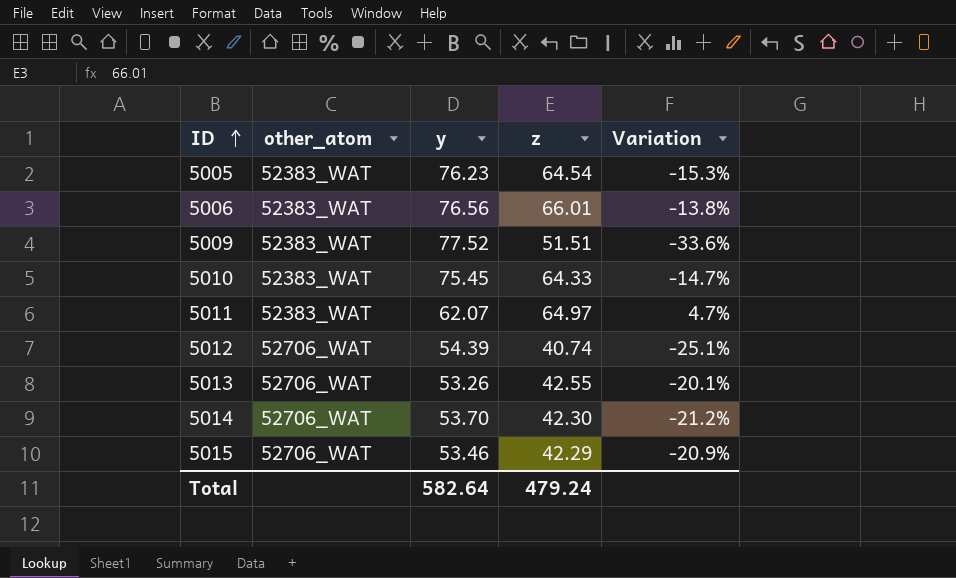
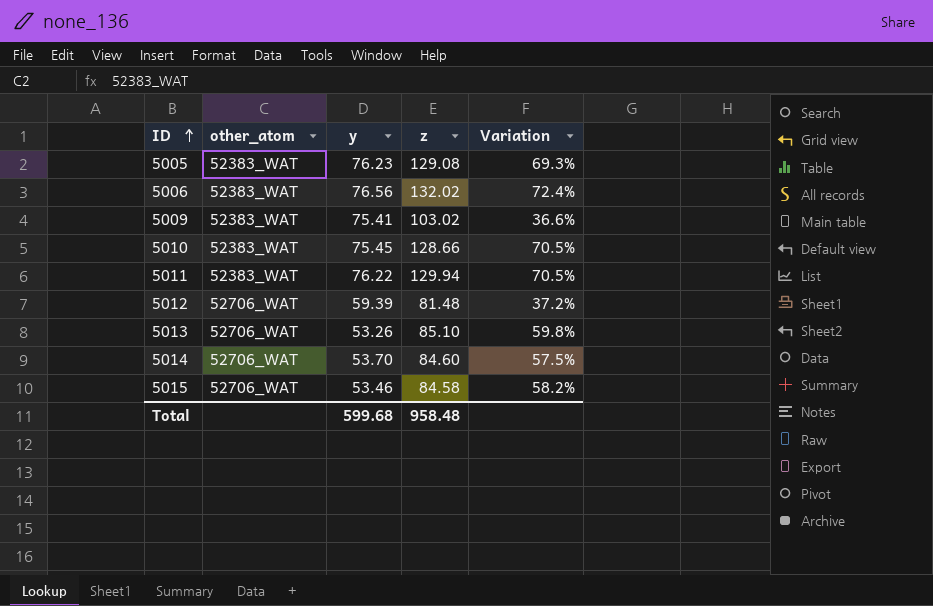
5005 | z: 64.54 -> 129.08
5005 | Variation: -15.3% -> 69.3%
5006 | z: 66.01 -> 132.02
5006 | Variation: -13.8% -> 72.4%
5009 | y: 77.52 -> 75.41
5009 | z: 51.51 -> 103.02
5009 | Variation: -33.6% -> 36.6%
5010 | z: 64.33 -> 128.66
5010 | Variation: -14.7% -> 70.5%
5011 | y: 62.07 -> 76.22
5011 | z: 64.97 -> 129.94
5011 | Variation: 4.7% -> 70.5%
5012 | y: 54.39 -> 59.39
5012 | z: 40.74 -> 81.48
5012 | Variation: -25.1% -> 37.2%
5013 | z: 42.55 -> 85.10
5013 | Variation: -20.1% -> 59.8%
5014 | z: 42.30 -> 84.60
5014 | Variation: -21.2% -> 57.5%
5015 | z: 42.29 -> 84.58
5015 | Variation: -20.9% -> 58.2%
Total | y: 582.64 -> 599.68
Total | z: 479.24 -> 958.48

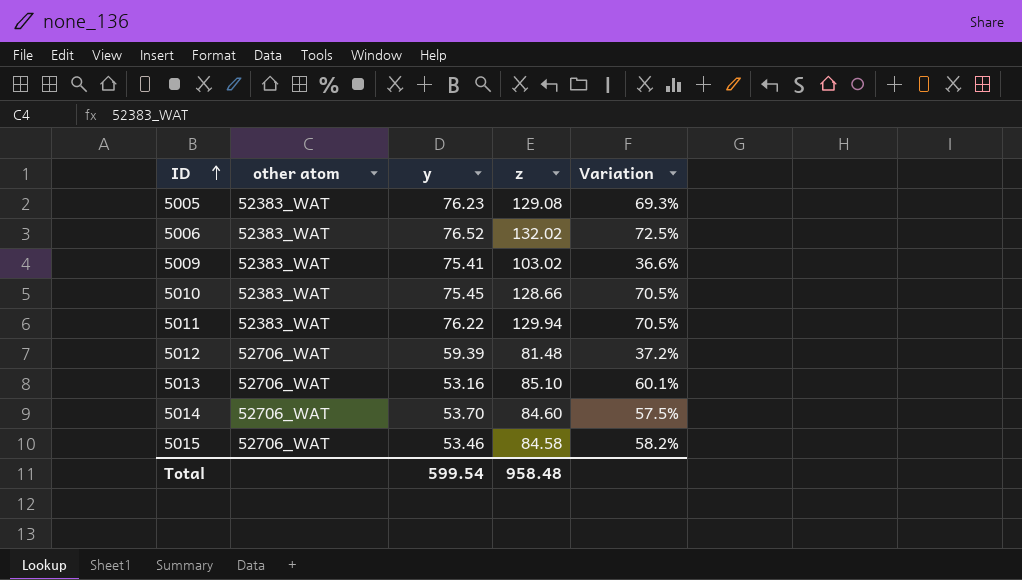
column name: other_atom -> other atom
5006 | y: 76.56 -> 76.52
5006 | Variation: 72.4% -> 72.5%
5013 | y: 53.26 -> 53.16
5013 | Variation: 59.8% -> 60.1%
Total | y: 599.68 -> 599.54

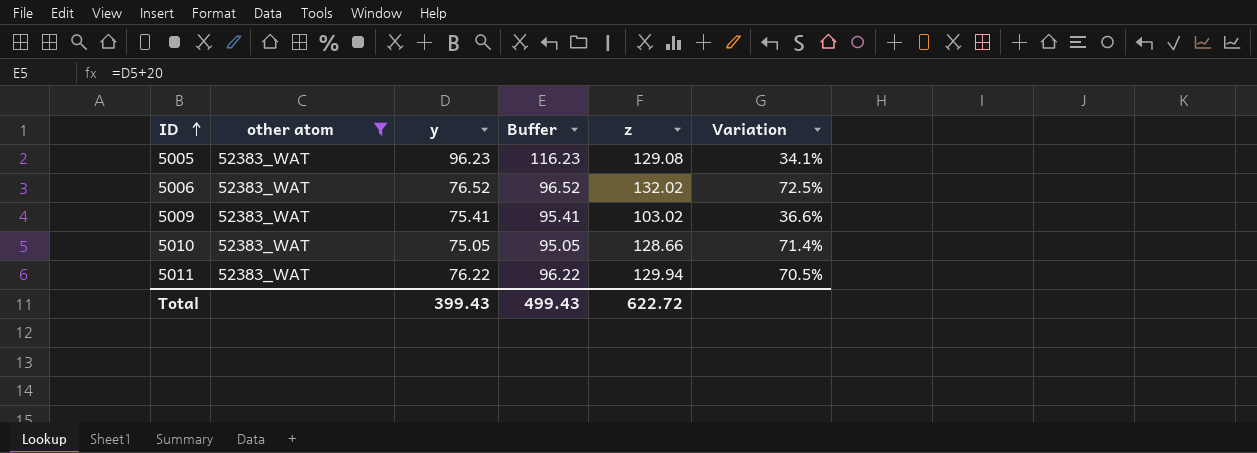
filter: none -> other atom = 52383_WAT
column Buffer | formula: none -> [y] + 20
5005 | y: 76.23 -> 96.23
5005 | Variation: 69.3% -> 34.1%
5010 | y: 75.45 -> 75.05
5010 | Variation: 70.5% -> 71.4%
Total | y: 599.54 -> 399.43
Total | z: 958.48 -> 622.72

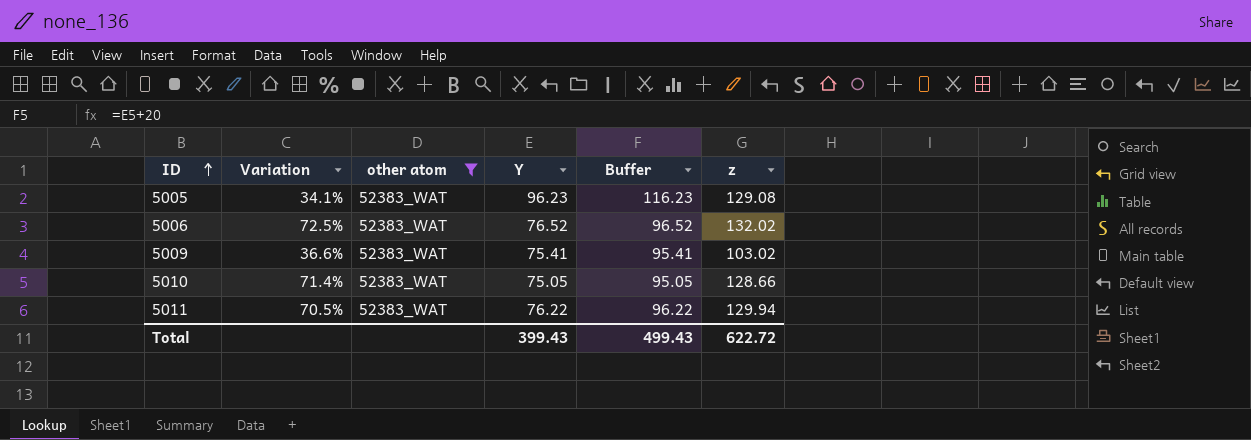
column Variation | position: 6 -> 2
column name: y -> Y

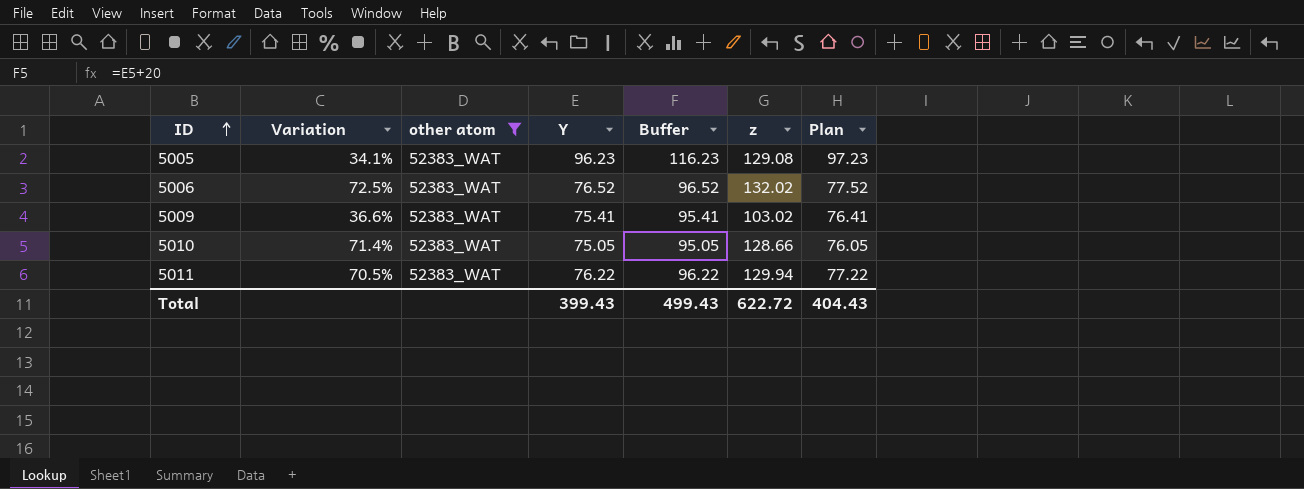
column Plan | formula: none -> [Y] + 1

